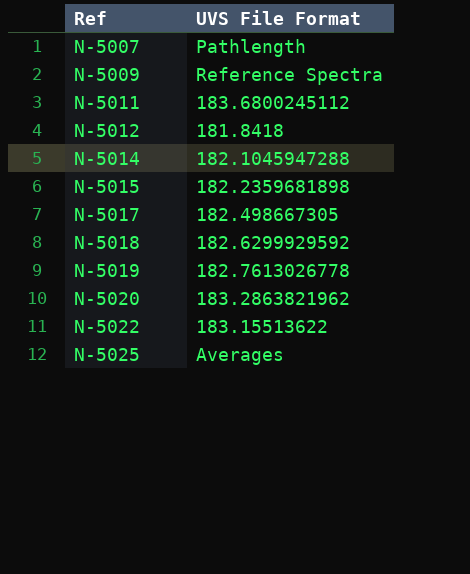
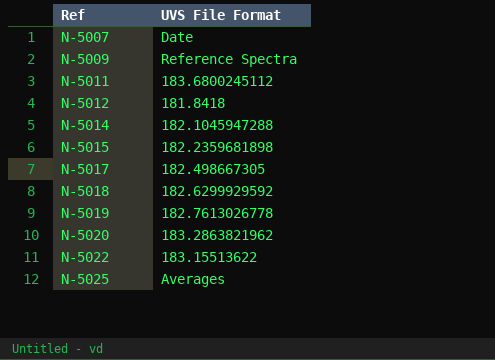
N-5007 | UVS File Format: Pathlength -> Date

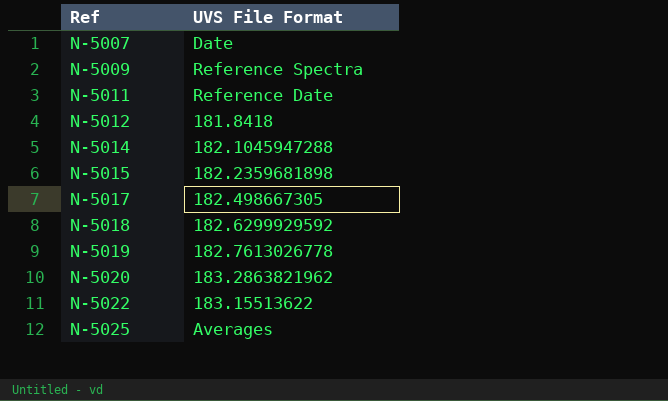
N-5011 | UVS File Format: 183.6800245112 -> Reference Date

